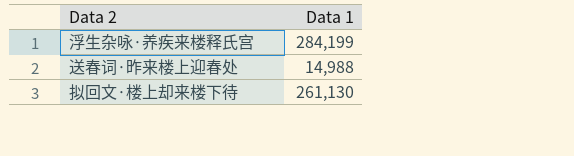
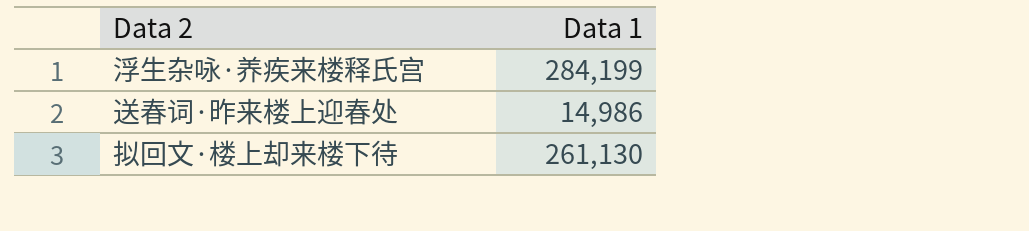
送春词·昨来楼上迎春处 | Data 1: 14,988 -> 14,986

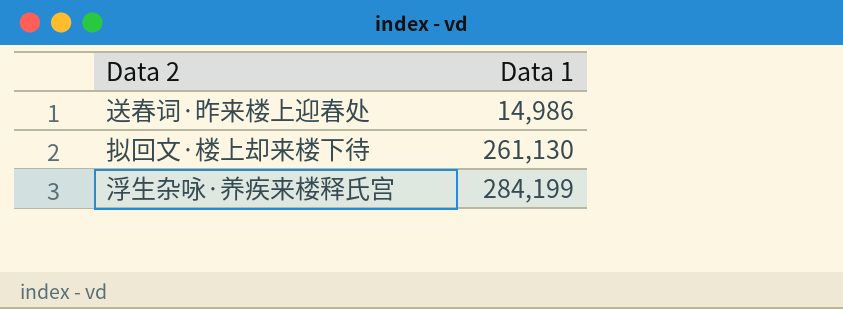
row order: none -> Data 1 ascending

